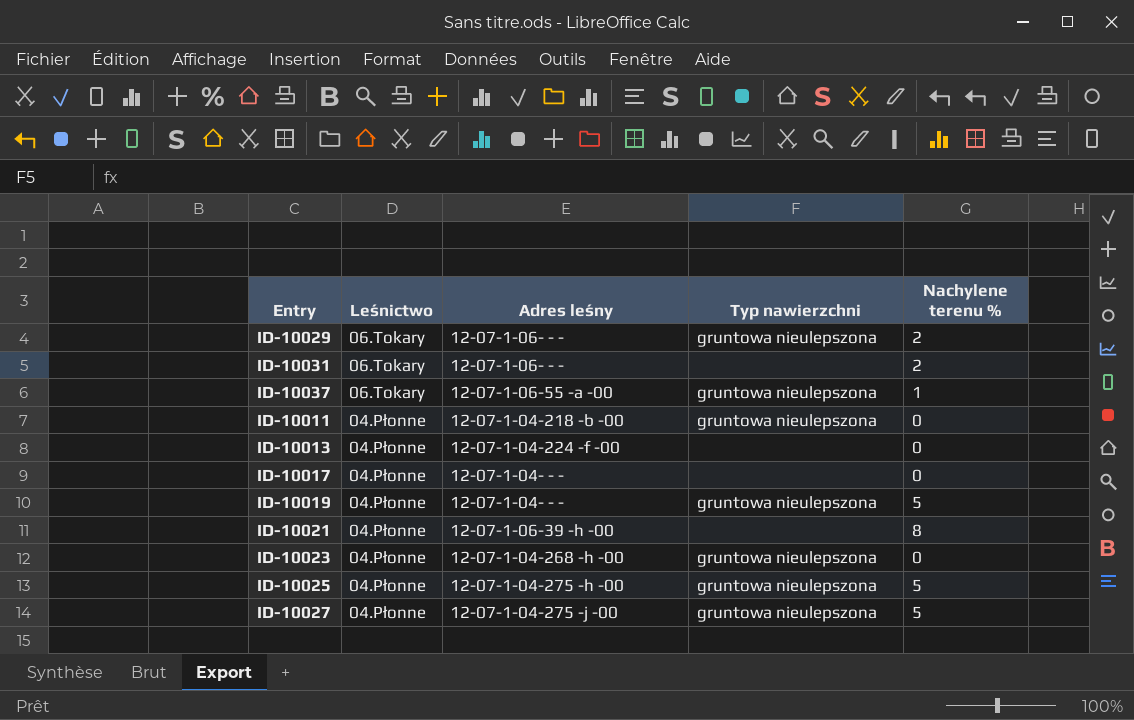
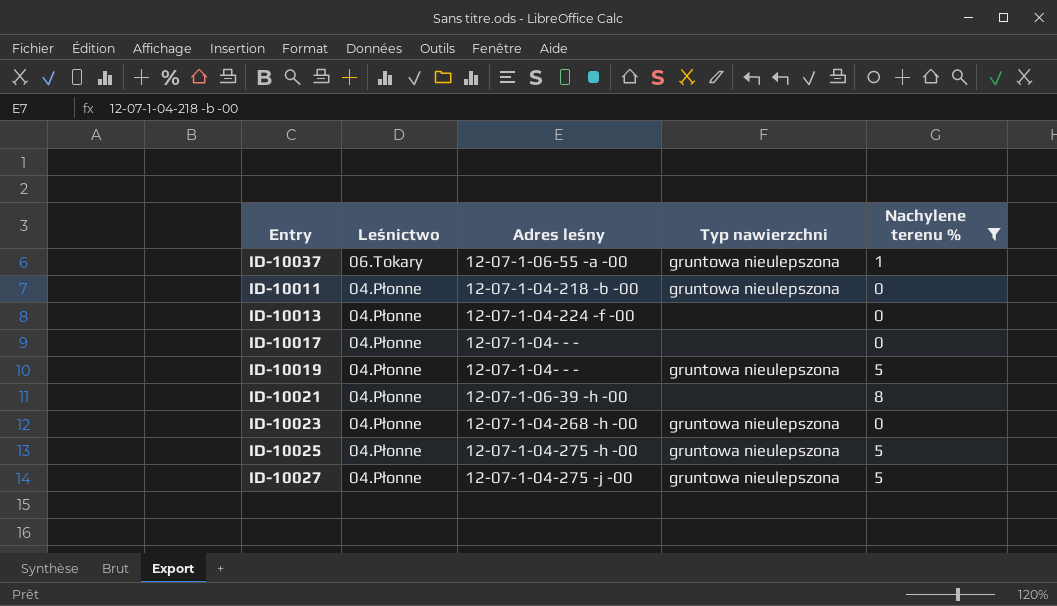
filter: none -> Nachylene terenu % != 2

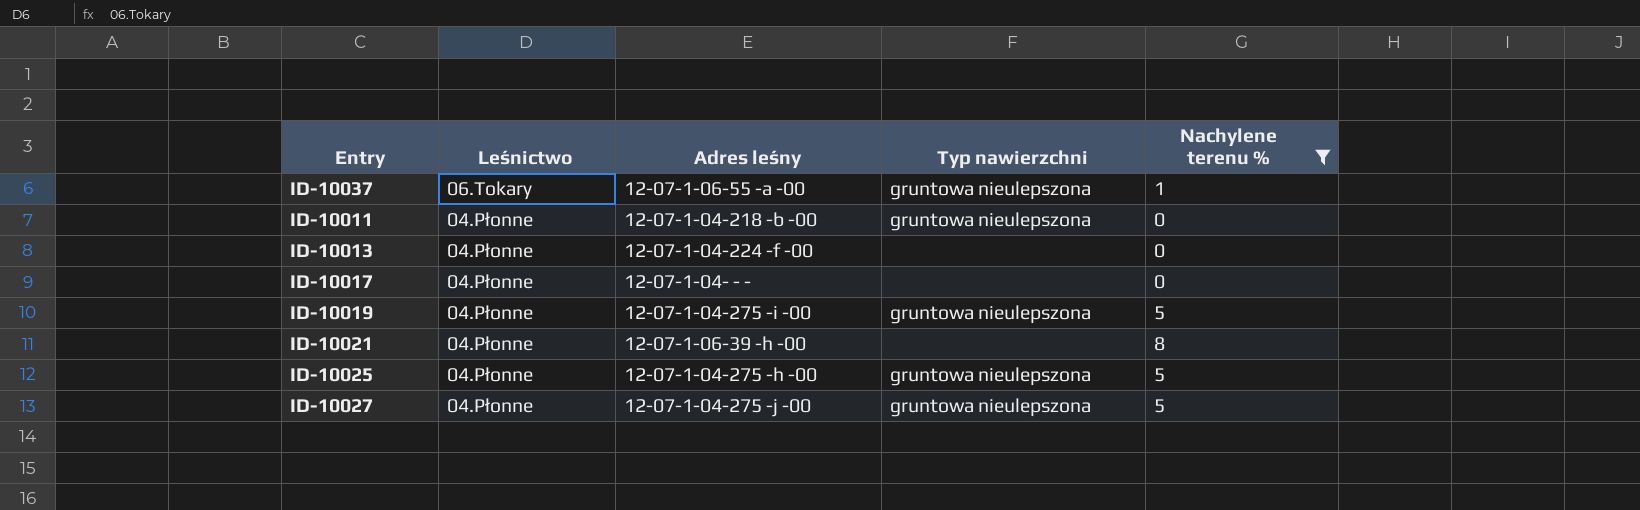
row ID-10023: 04.Płonne | 12-07-1-04-268 -h -00 | gruntowa nieulepszona | 0 -> none
ID-10019 | Adres leśny: 12-07-1-04- - - -> 12-07-1-04-275 -i -00

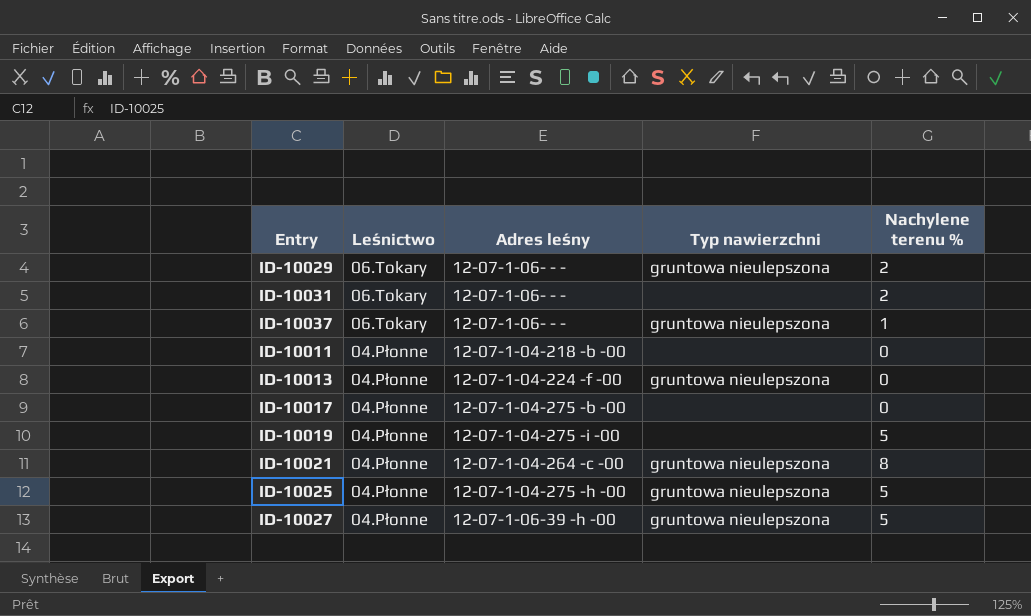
filter: Nachylene terenu % != 2 -> none
ID-10037 | Adres leśny: 12-07-1-06-55 -a -00 -> 12-07-1-06- - -
ID-10011 | Typ nawierzchni: gruntowa nieulepszona -> none
ID-10013 | Typ nawierzchni: none -> gruntowa nieulepszona
ID-10017 | Adres leśny: 12-07-1-04- - - -> 12-07-1-04-275 -b -00
ID-10019 | Typ nawierzchni: gruntowa nieulepszona -> none
ID-10021 | Adres leśny: 12-07-1-06-39 -h -00 -> 12-07-1-04-264 -c -00
ID-10021 | Typ nawierzchni: none -> gruntowa nieulepszona
ID-10027 | Adres leśny: 12-07-1-04-275 -j -00 -> 12-07-1-06-39 -h -00

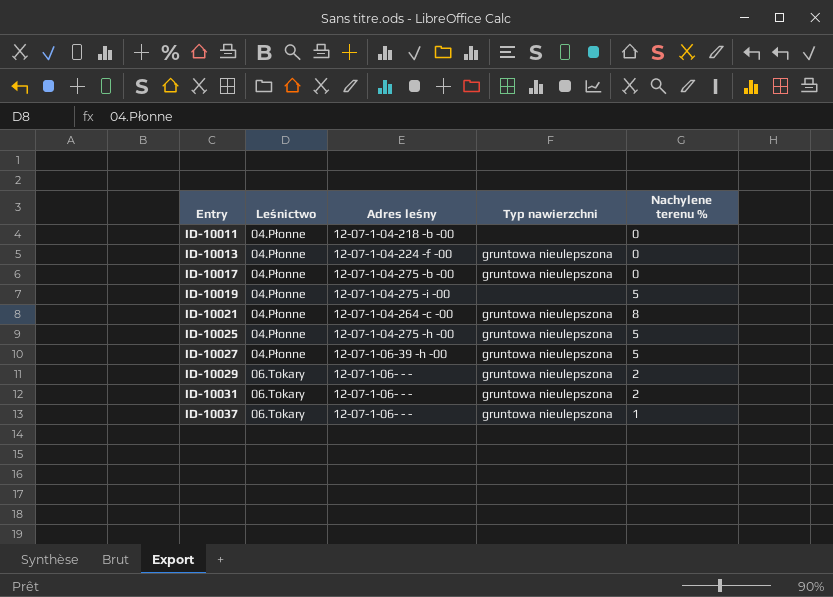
row order: Leśnictwo descending -> Entry ascending
ID-10017 | Typ nawierzchni: none -> gruntowa nieulepszona
ID-10031 | Typ nawierzchni: none -> gruntowa nieulepszona

